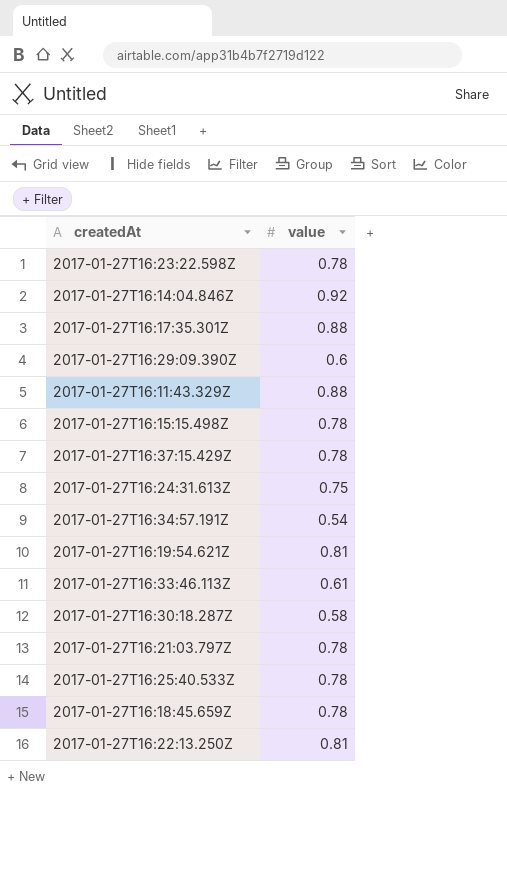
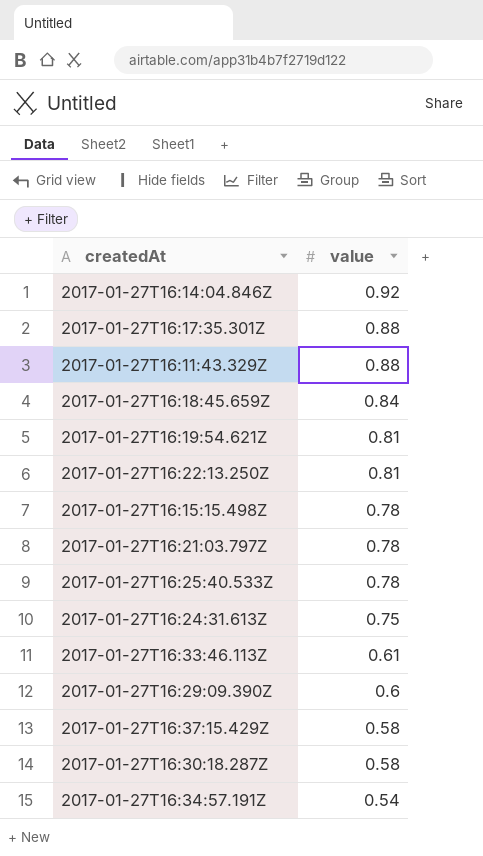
row order: none -> value descending
row 2017-01-27T16:23:22.598Z: 0.78 -> none
2017-01-27T16:18:45.659Z | value: 0.78 -> 0.84
2017-01-27T16:37:15.429Z | value: 0.78 -> 0.58

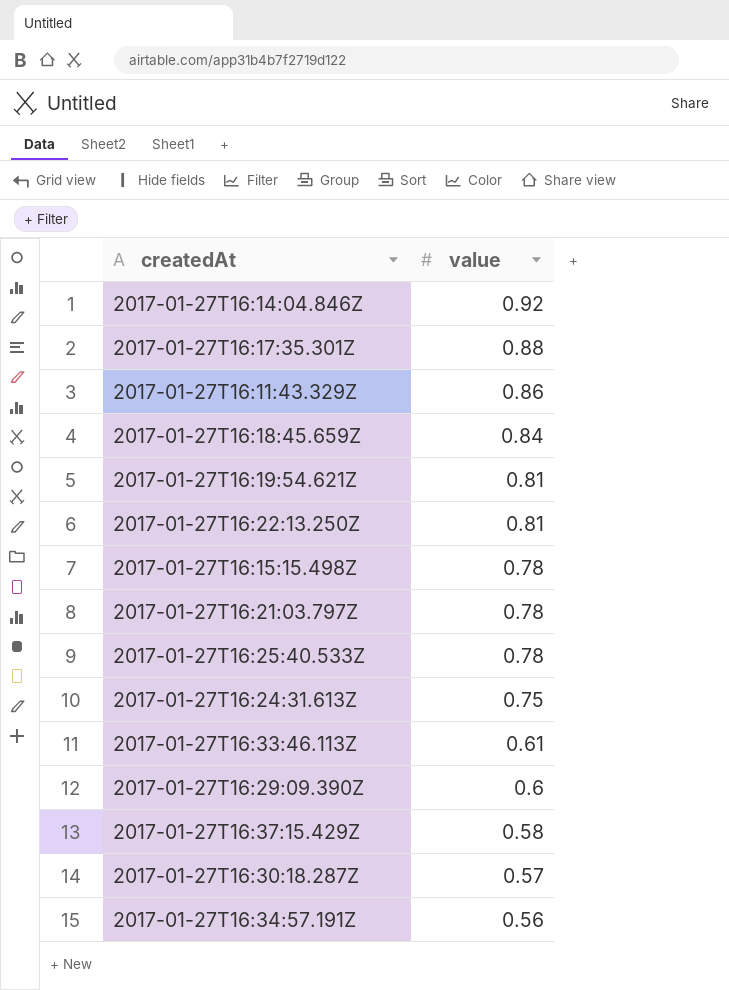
2017-01-27T16:11:43.329Z | value: 0.88 -> 0.86
2017-01-27T16:30:18.287Z | value: 0.58 -> 0.57
2017-01-27T16:34:57.191Z | value: 0.54 -> 0.56

